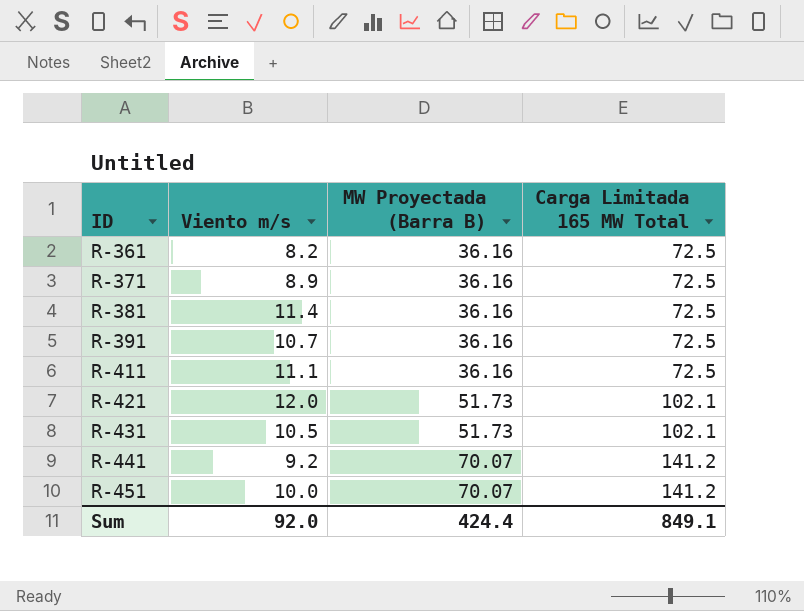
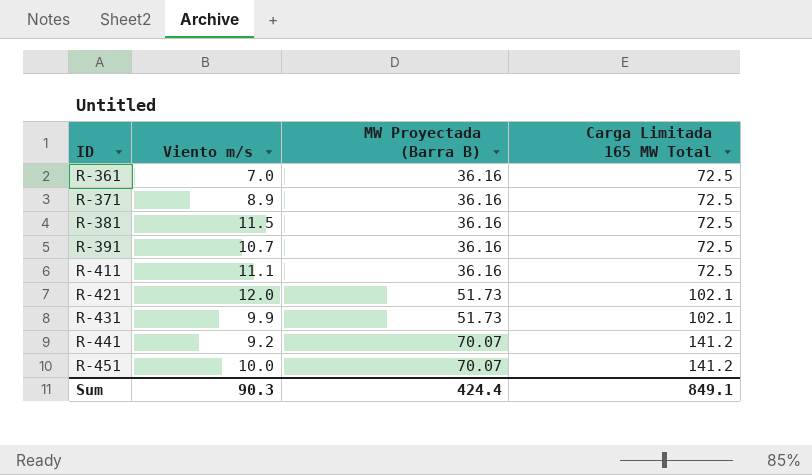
R-361 | Viento m/s: 8.2 -> 7.0
R-381 | Viento m/s: 11.4 -> 11.5
R-431 | Viento m/s: 10.5 -> 9.9
Sum | Viento m/s: 92.0 -> 90.3

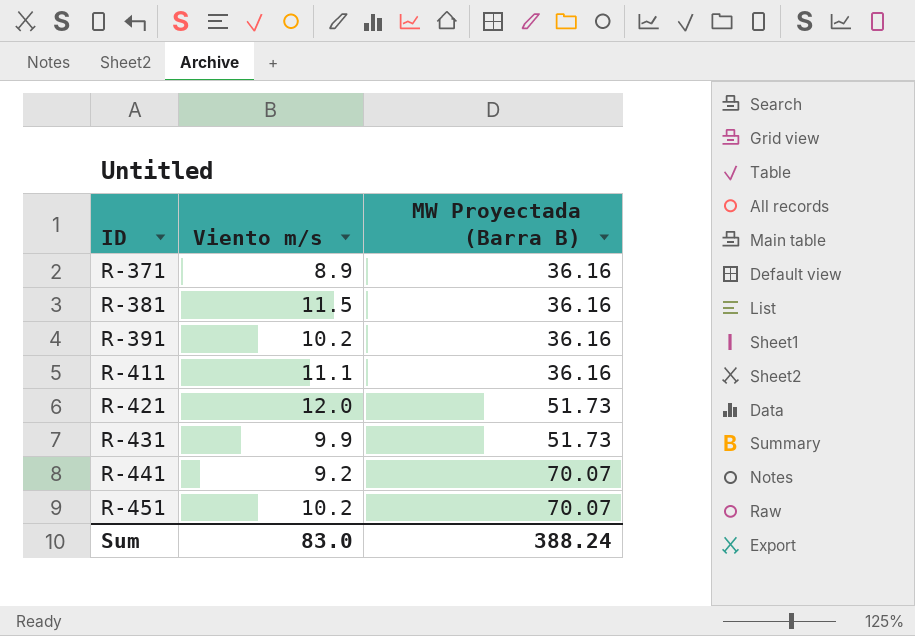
column Carga Limitada 165 MW Total | position: 4 -> none
row R-361: 7.0 | 36.16 | 72.5 -> none
R-391 | Viento m/s: 10.7 -> 10.2
R-451 | Viento m/s: 10.0 -> 10.2
Sum | Viento m/s: 90.3 -> 83.0
Sum | MW Proyectada (Barra B): 424.4 -> 388.24

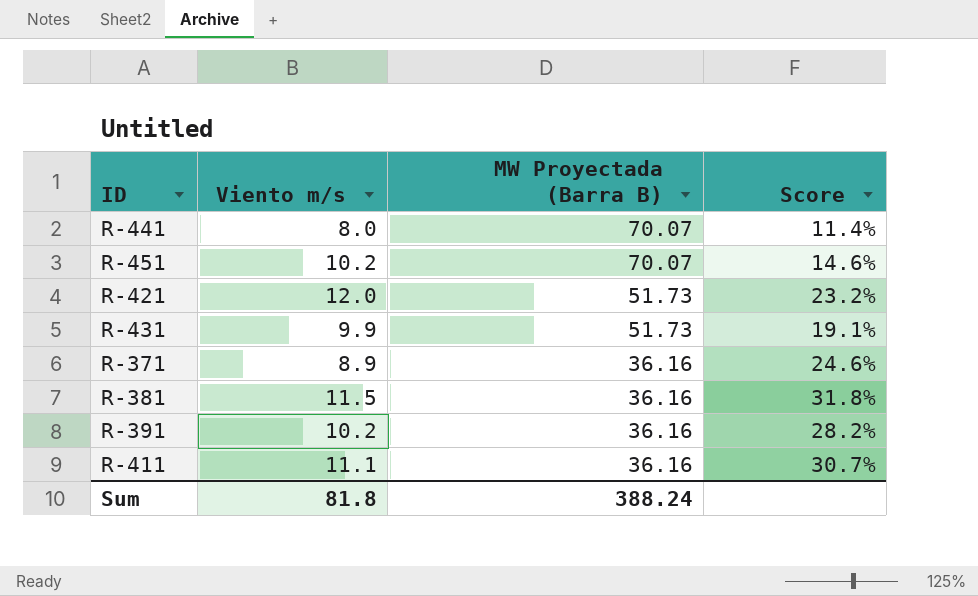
row order: ID ascending -> MW Proyectada (Barra B) descending
column Score | formula: none -> [Viento m/s] / [MW Proyectada (Barra B)]
R-441 | Viento m/s: 9.2 -> 8.0
Sum | Viento m/s: 83.0 -> 81.8

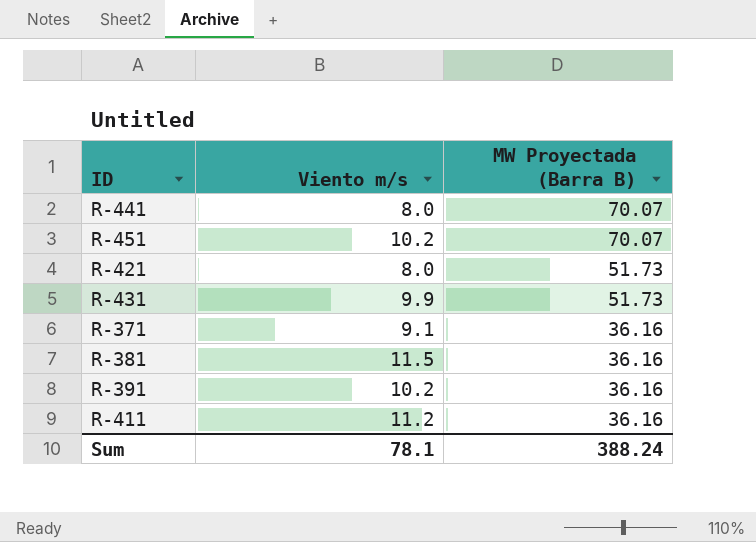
column Score | formula: [Viento m/s] / [MW Proyectada (Barra B)] -> none
R-421 | Viento m/s: 12.0 -> 8.0
R-371 | Viento m/s: 8.9 -> 9.1
R-411 | Viento m/s: 11.1 -> 11.2
Sum | Viento m/s: 81.8 -> 78.1

